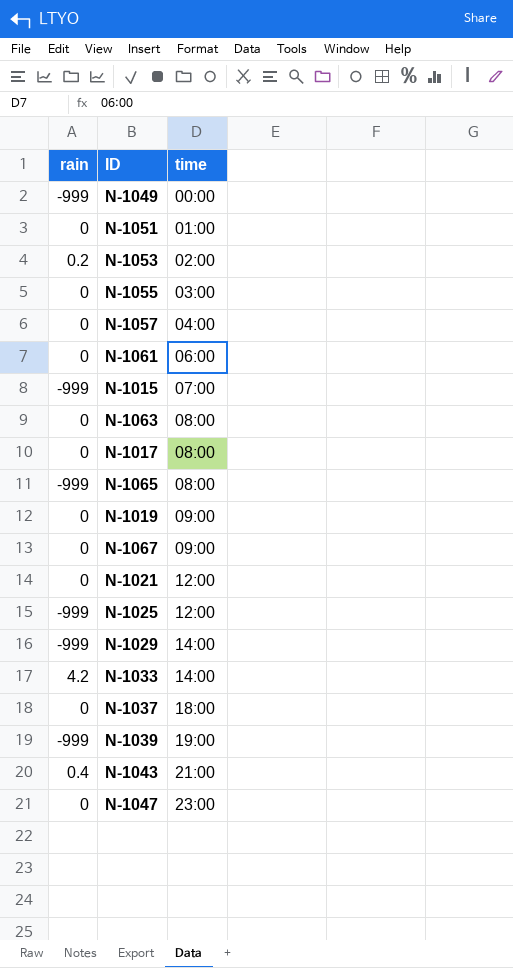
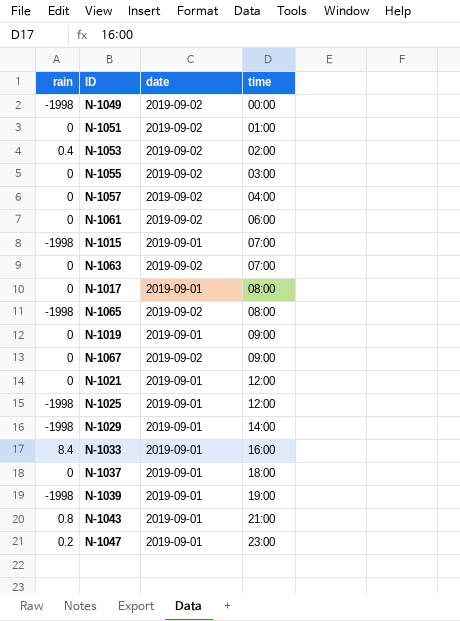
column date | position: none -> 3
N-1049 | rain: -999 -> -1998
N-1053 | rain: 0.2 -> 0.4
N-1015 | rain: -999 -> -1998
N-1063 | time: 08:00 -> 07:00
N-1065 | rain: -999 -> -1998
N-1025 | rain: -999 -> -1998
N-1029 | rain: -999 -> -1998
N-1033 | rain: 4.2 -> 8.4
N-1033 | time: 14:00 -> 16:00
N-1039 | rain: -999 -> -1998
N-1043 | rain: 0.4 -> 0.8
N-1047 | rain: 0 -> 0.2

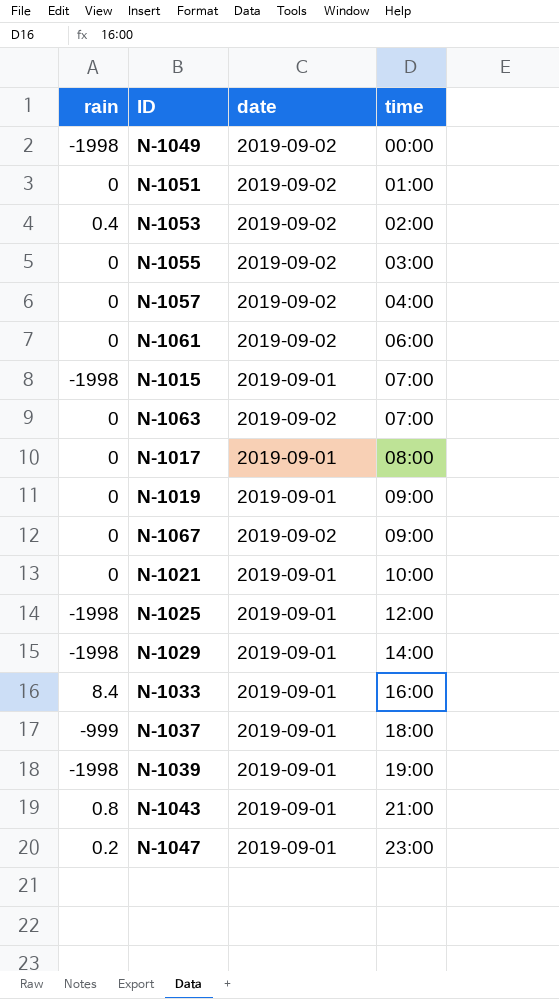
row N-1065: -1998 | 2019-09-02 | 08:00 -> none
N-1021 | time: 12:00 -> 10:00
N-1037 | rain: 0 -> -999

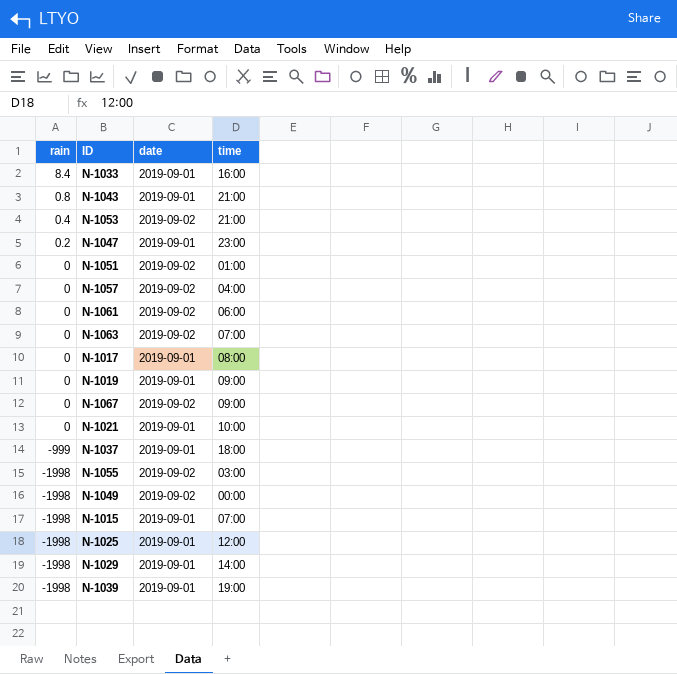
row order: time ascending -> rain descending
N-1053 | time: 02:00 -> 21:00
N-1055 | rain: 0 -> -1998

